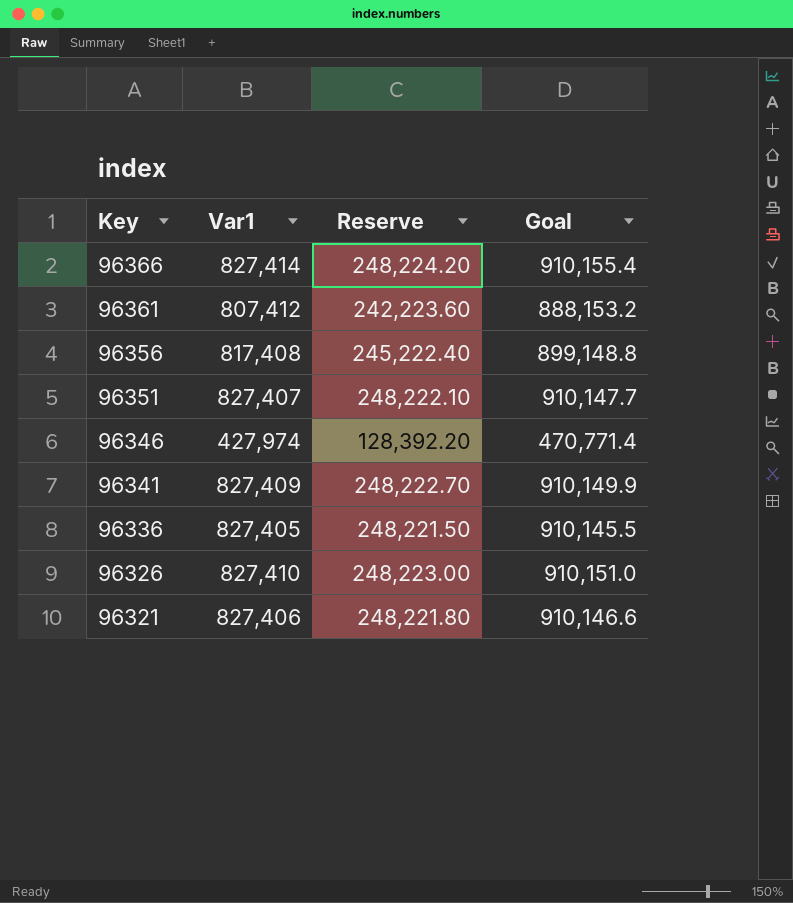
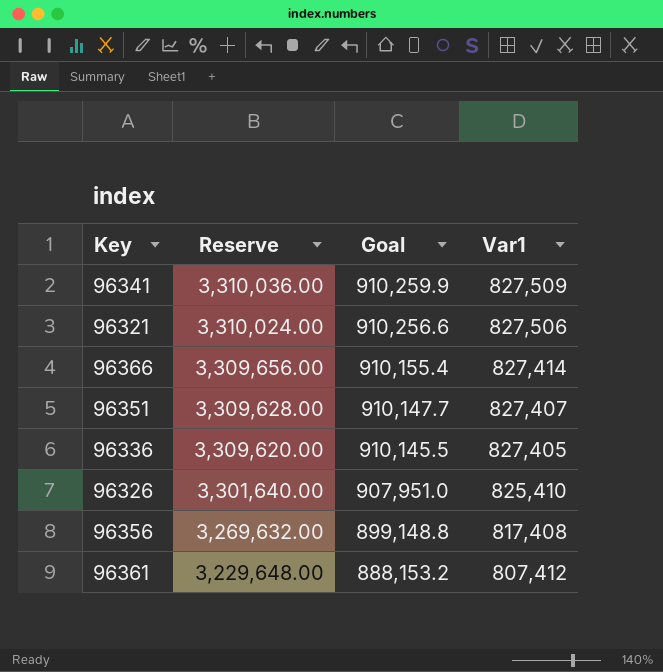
row order: Key descending -> Reserve descending
column Reserve | formula: [Var1] * 0.3 -> [Var1] * 4
column Var1 | position: 2 -> 4
row 96346: 427,974 | 128,392.20 | 470,771.4 -> none
96341 | Goal: 910,149.9 -> 910,259.9
96341 | Var1: 827,409 -> 827,509
96321 | Goal: 910,146.6 -> 910,256.6
96321 | Var1: 827,406 -> 827,506
96326 | Goal: 910,151.0 -> 907,951.0
96326 | Var1: 827,410 -> 825,410

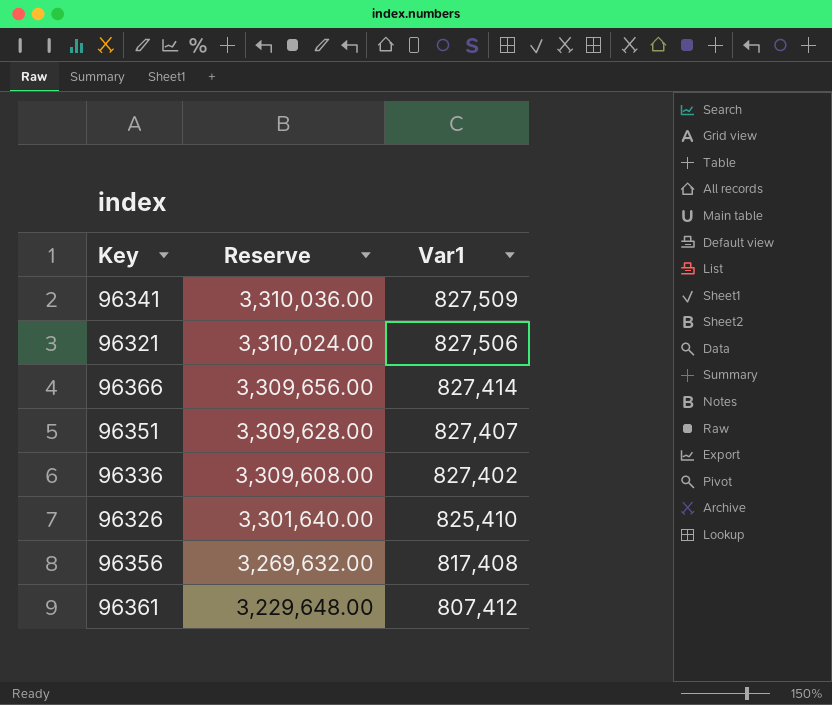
column Goal | formula: [Var1] * 1.1 -> none
96336 | Reserve: 3,309,620.00 -> 3,309,608.00
96336 | Var1: 827,405 -> 827,402

